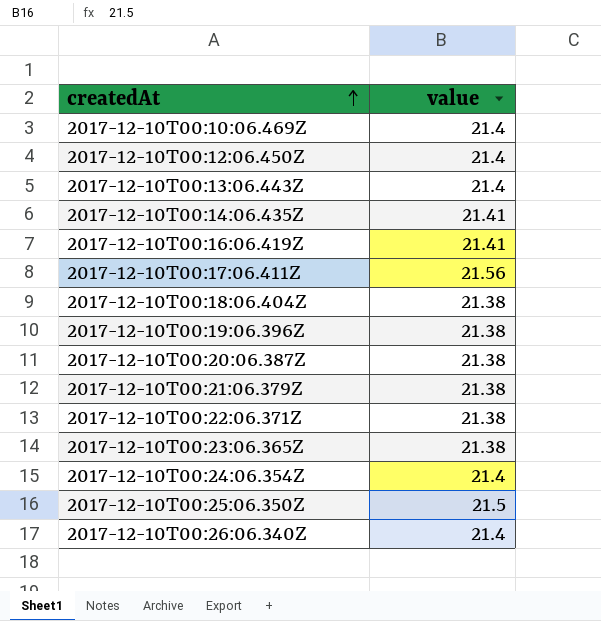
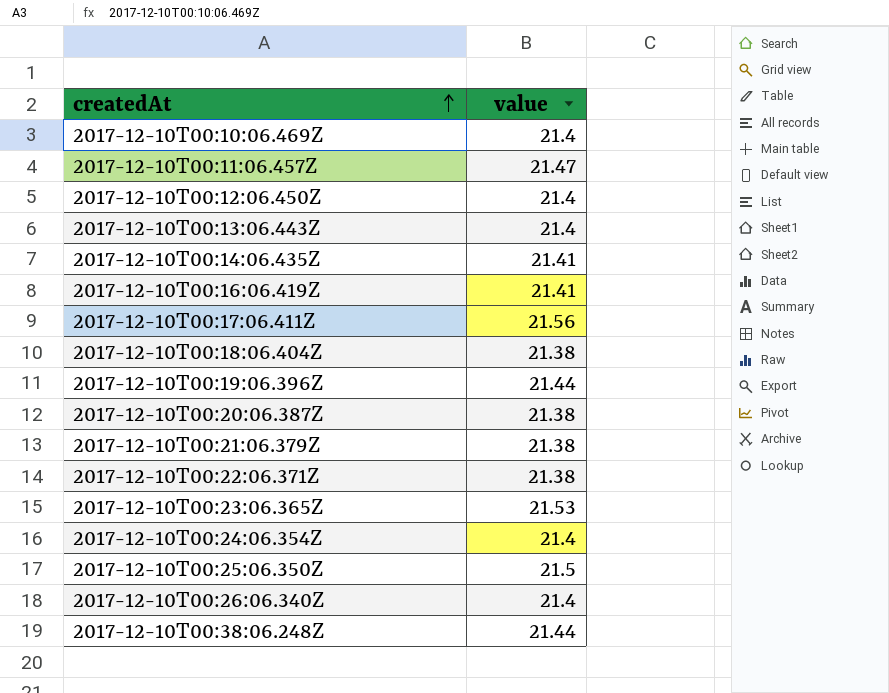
row 2017-12-10T00:11:06.457Z: none -> 21.47
2017-12-10T00:19:06.396Z | value: 21.38 -> 21.44
2017-12-10T00:23:06.365Z | value: 21.38 -> 21.53
row 2017-12-10T00:38:06.248Z: none -> 21.44

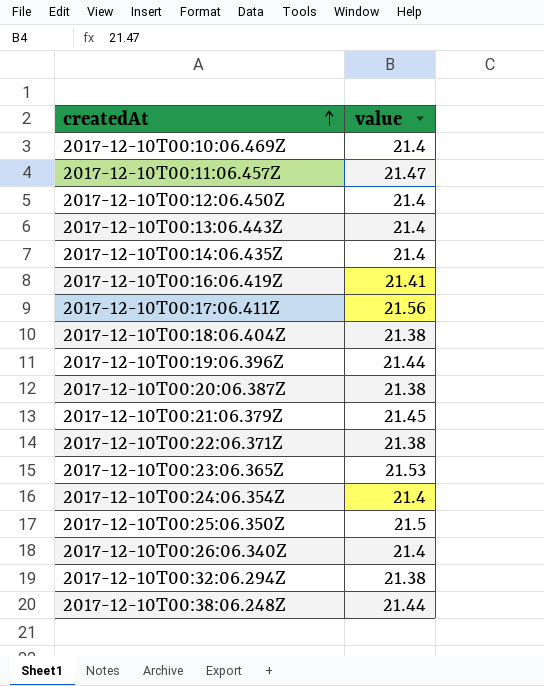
2017-12-10T00:14:06.435Z | value: 21.41 -> 21.4
2017-12-10T00:21:06.379Z | value: 21.38 -> 21.45
row 2017-12-10T00:32:06.294Z: none -> 21.38

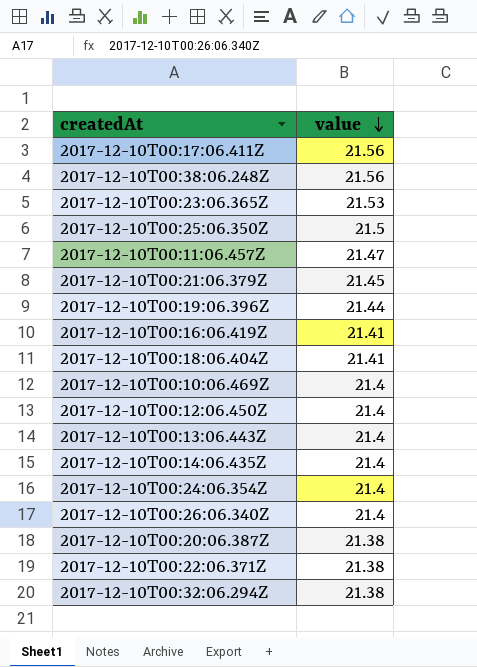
row order: createdAt ascending -> value descending
2017-12-10T00:38:06.248Z | value: 21.44 -> 21.56
2017-12-10T00:18:06.404Z | value: 21.38 -> 21.41

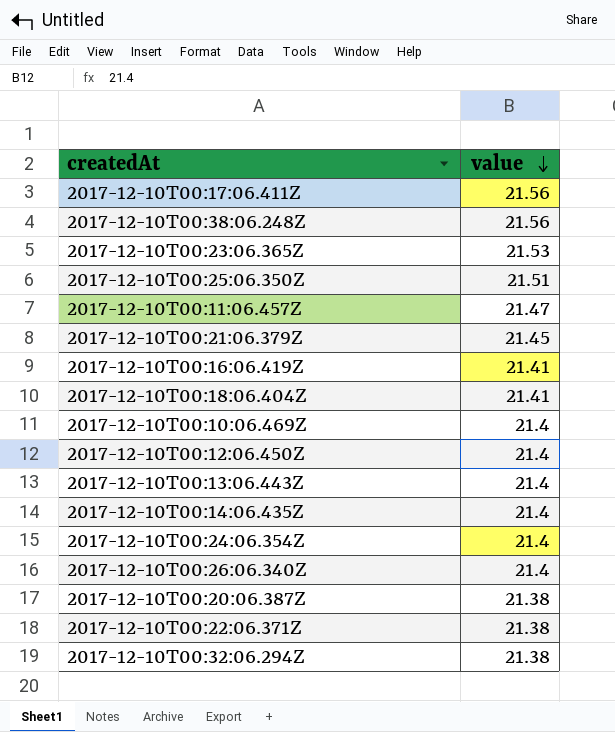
row 2017-12-10T00:19:06.396Z: 21.44 -> none
2017-12-10T00:25:06.350Z | value: 21.5 -> 21.51

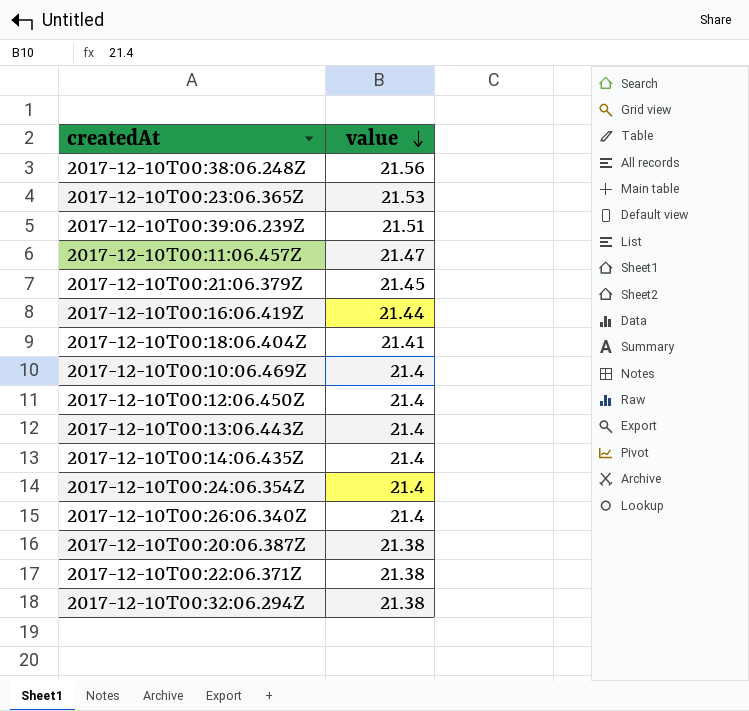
row 2017-12-10T00:17:06.411Z: 21.56 -> none
row 2017-12-10T00:25:06.350Z: 21.51 -> none
row 2017-12-10T00:39:06.239Z: none -> 21.51
2017-12-10T00:16:06.419Z | value: 21.41 -> 21.44

